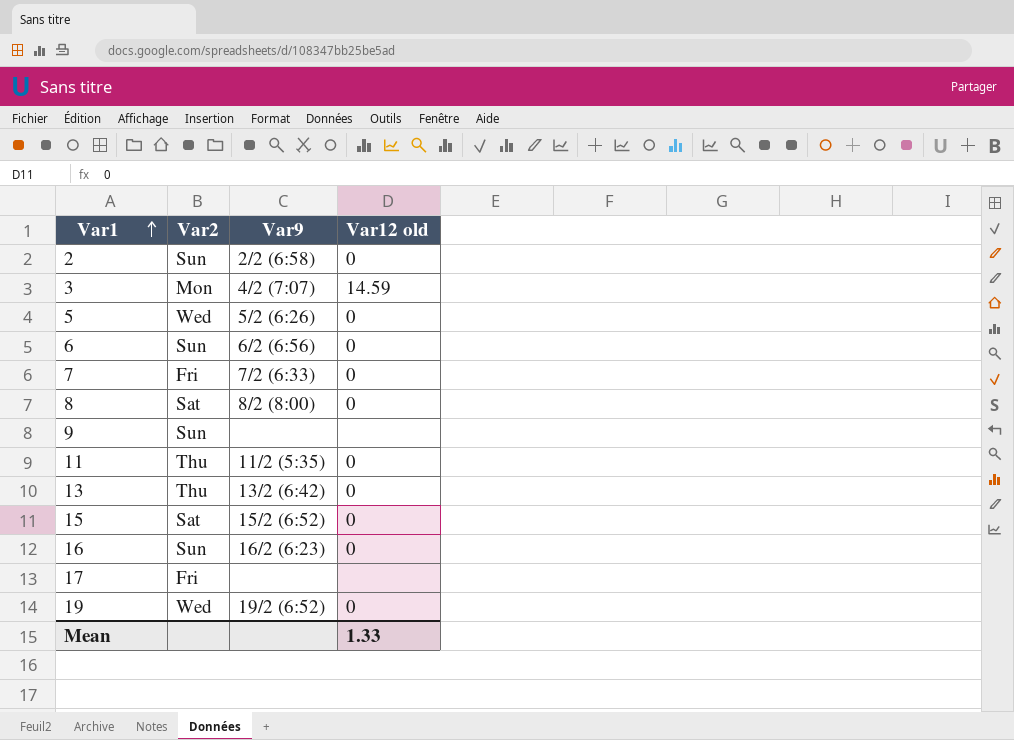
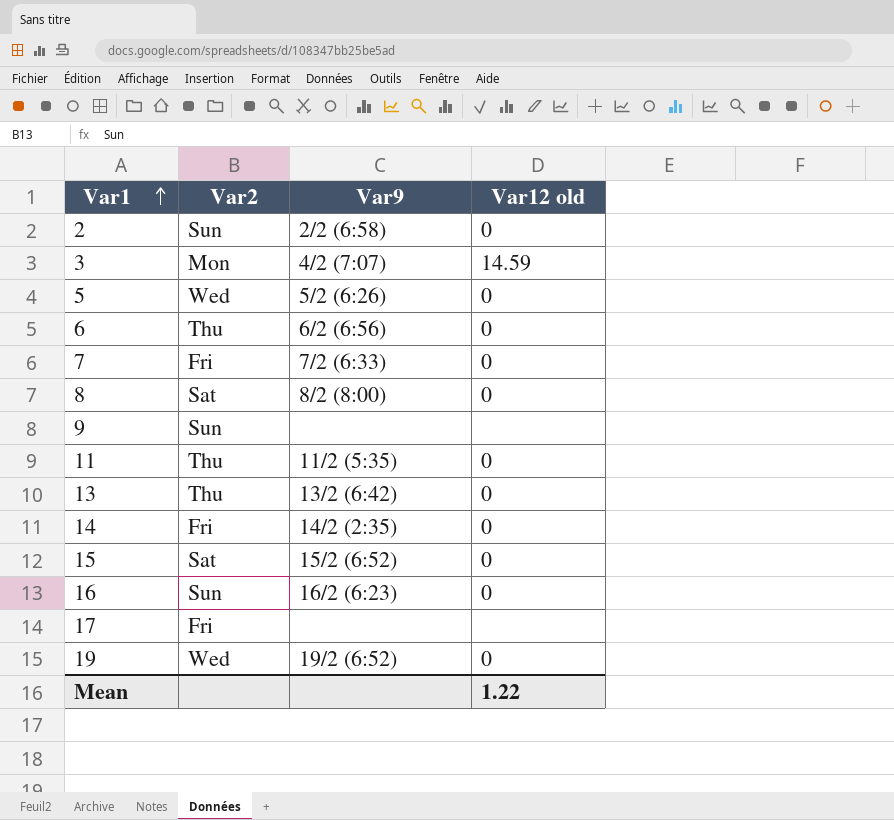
6 | Var2: Sun -> Thu
row 14: none -> Fri | 14/2 (2:35) | 0
Mean | Var12 old: 1.33 -> 1.22

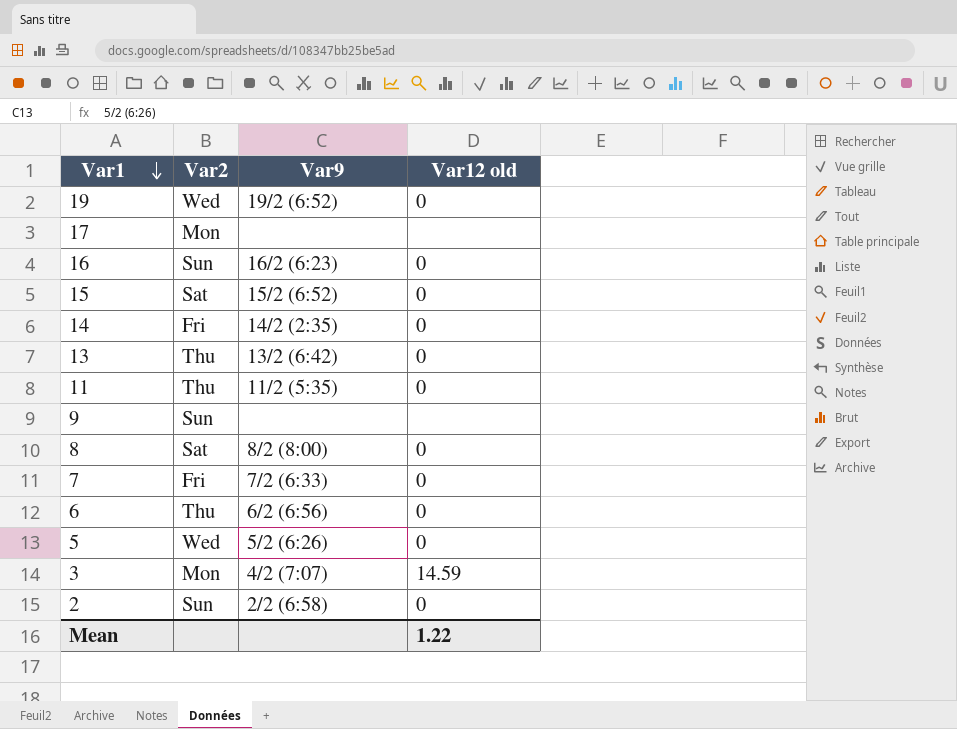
row order: Var1 ascending -> Var1 descending
17 | Var2: Fri -> Mon

